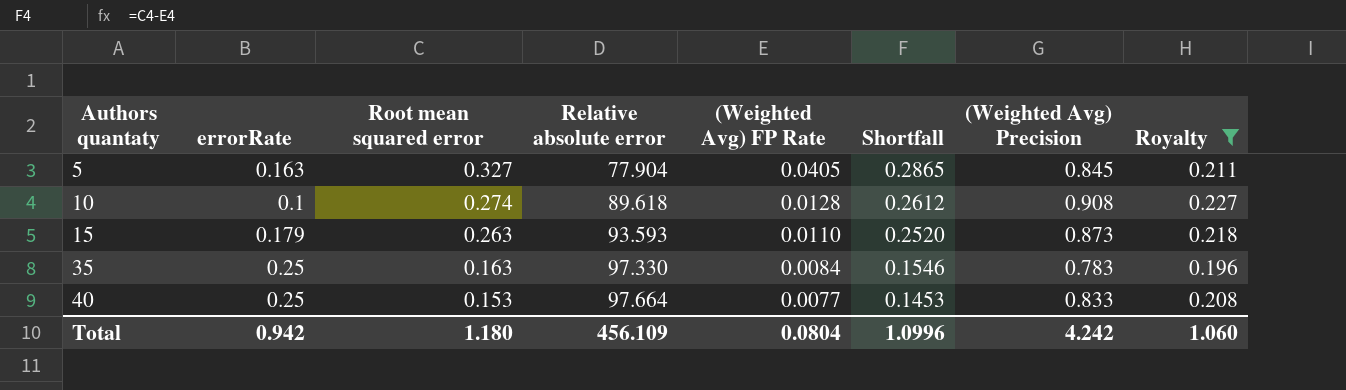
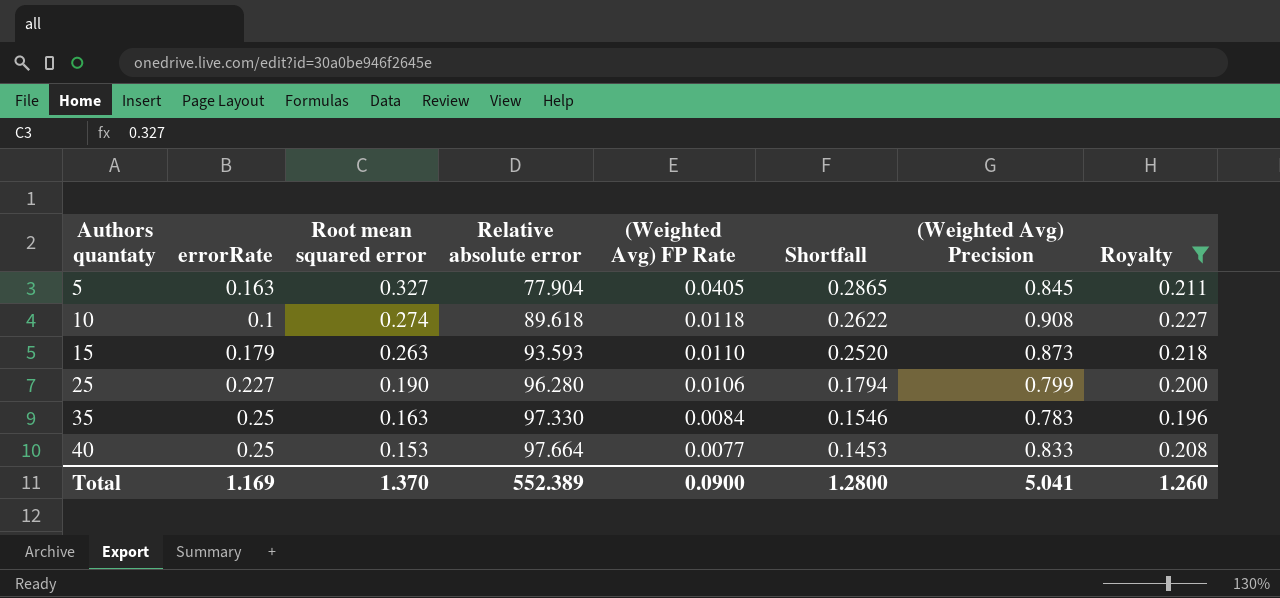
10 | (Weighted Avg) FP Rate: 0.0128 -> 0.0118
10 | Shortfall: 0.2612 -> 0.2622
row 25: none -> 0.227 | 0.190 | 96.280 | 0.0106 | 0.1794 | 0.799 | 0.200
Total | errorRate: 0.942 -> 1.169
Total | Root mean squared error: 1.180 -> 1.370
Total | Relative absolute error: 456.109 -> 552.389
Total | (Weighted Avg) FP Rate: 0.0804 -> 0.0900
Total | Shortfall: 1.0996 -> 1.2800
Total | (Weighted Avg) Precision: 4.242 -> 5.041
Total | Royalty: 1.060 -> 1.260

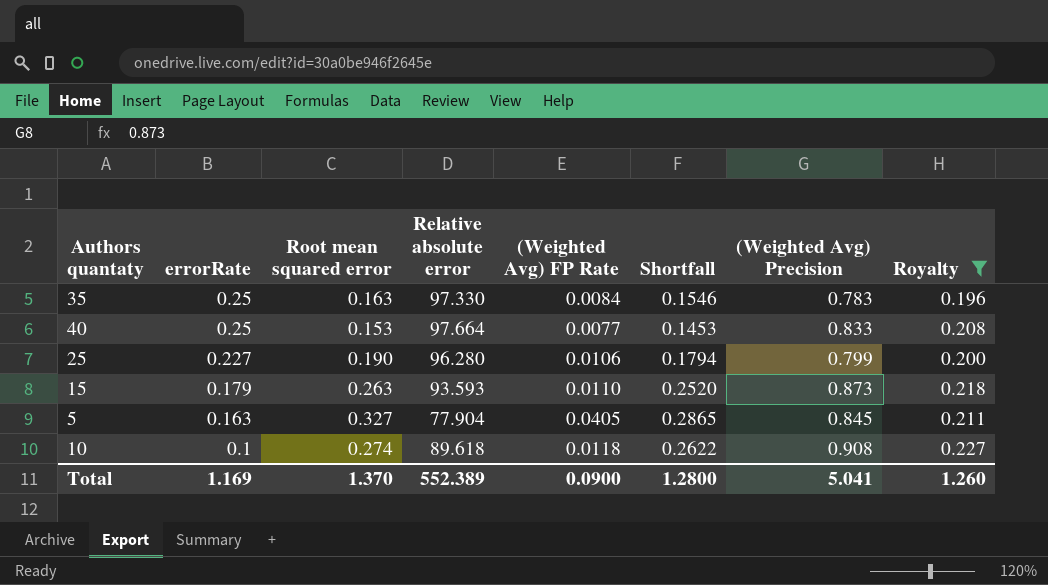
row order: Authors quantaty ascending -> errorRate descending

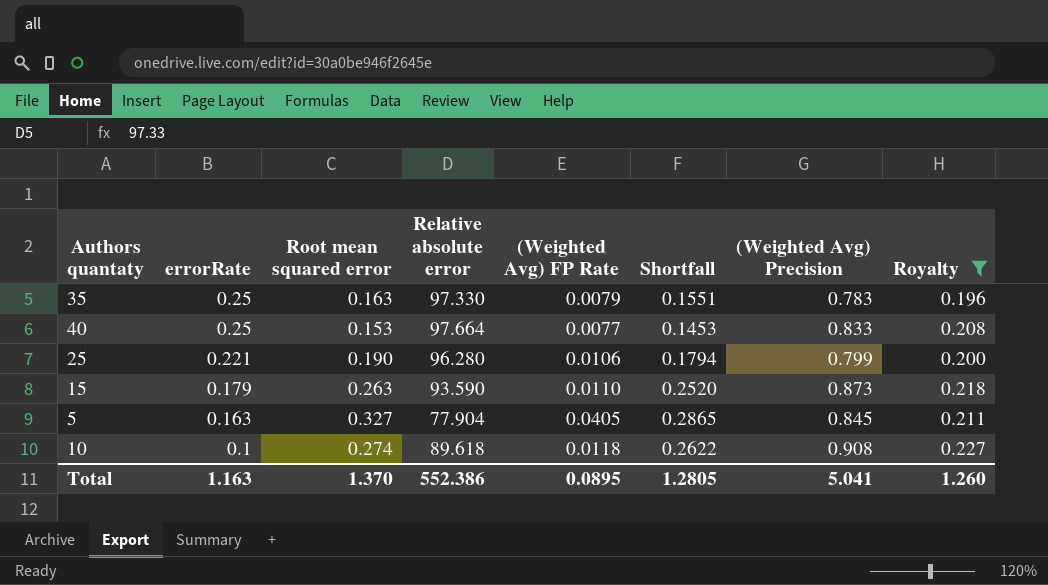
35 | (Weighted Avg) FP Rate: 0.0084 -> 0.0079
35 | Shortfall: 0.1546 -> 0.1551
25 | errorRate: 0.227 -> 0.221
15 | Relative absolute error: 93.593 -> 93.590
Total | errorRate: 1.169 -> 1.163
Total | Relative absolute error: 552.389 -> 552.386
Total | (Weighted Avg) FP Rate: 0.0900 -> 0.0895
Total | Shortfall: 1.2800 -> 1.2805

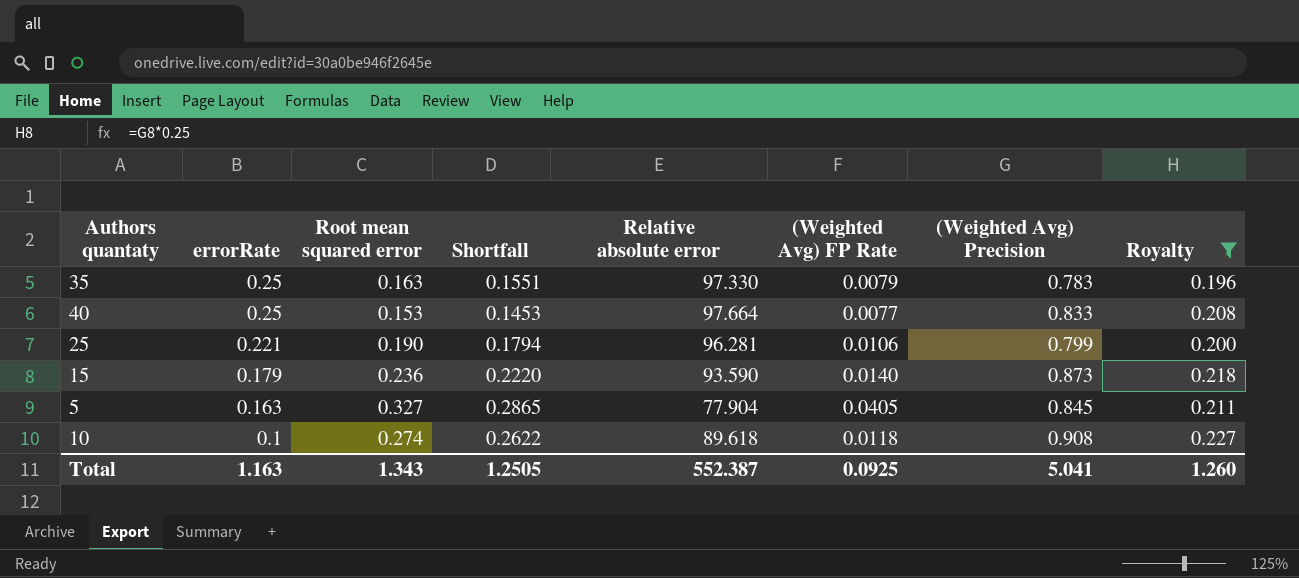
column Shortfall | position: 6 -> 4
25 | Relative absolute error: 96.280 -> 96.281
15 | Root mean squared error: 0.263 -> 0.236
15 | Shortfall: 0.2520 -> 0.2220
15 | (Weighted Avg) FP Rate: 0.0110 -> 0.0140
Total | Root mean squared error: 1.370 -> 1.343
Total | Shortfall: 1.2805 -> 1.2505
Total | Relative absolute error: 552.386 -> 552.387
Total | (Weighted Avg) FP Rate: 0.0895 -> 0.0925

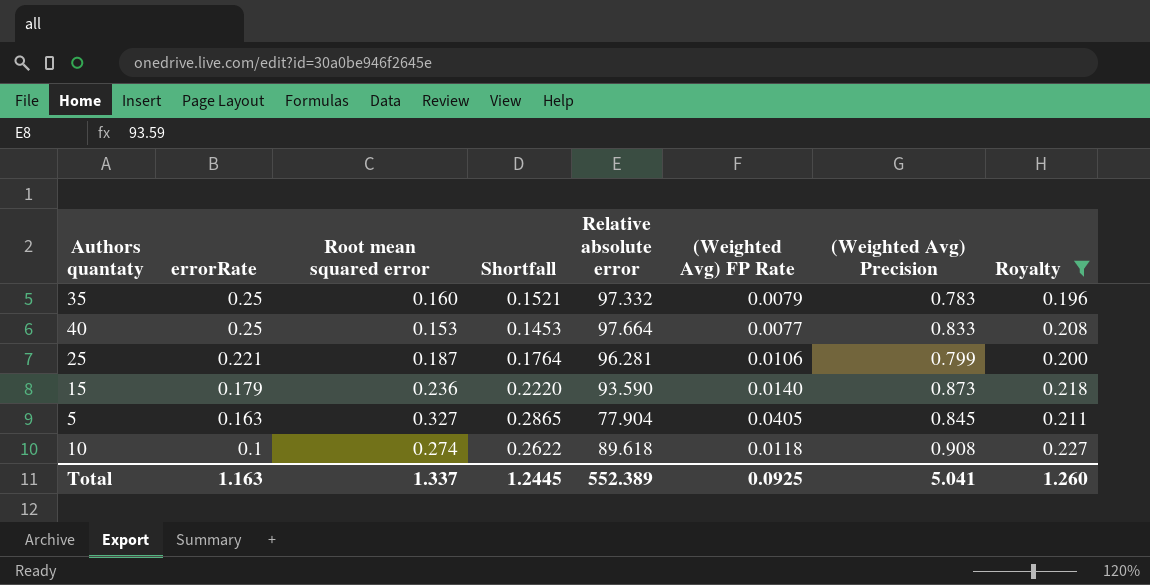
35 | Root mean squared error: 0.163 -> 0.160
35 | Shortfall: 0.1551 -> 0.1521
35 | Relative absolute error: 97.330 -> 97.332
25 | Root mean squared error: 0.190 -> 0.187
25 | Shortfall: 0.1794 -> 0.1764
Total | Root mean squared error: 1.343 -> 1.337
Total | Shortfall: 1.2505 -> 1.2445
Total | Relative absolute error: 552.387 -> 552.389

